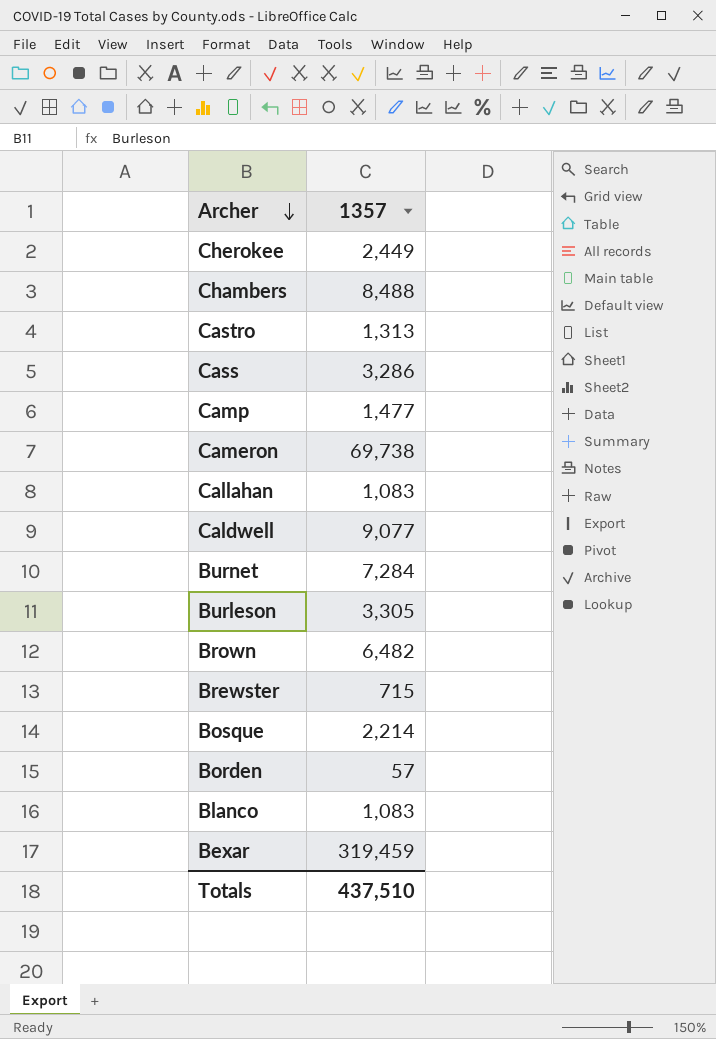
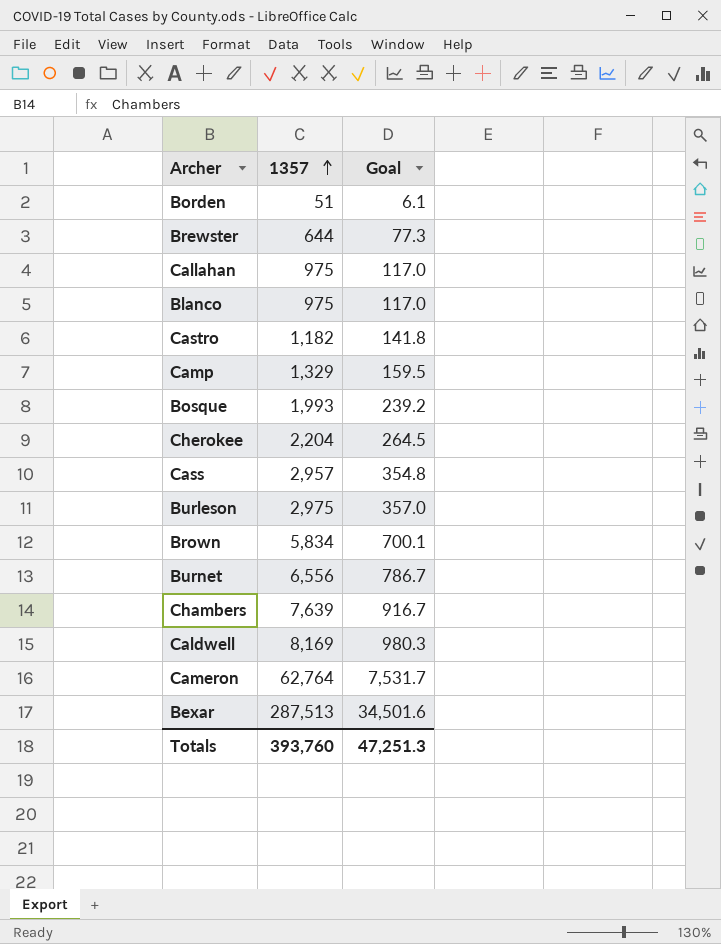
row order: Archer descending -> 1357 ascending
column Goal | formula: none -> [1357] * 0.12
Borden | 1357: 57 -> 51
Brewster | 1357: 715 -> 644
Callahan | 1357: 1,083 -> 975
Blanco | 1357: 1,083 -> 975
Castro | 1357: 1,313 -> 1,182
Camp | 1357: 1,477 -> 1,329
Bosque | 1357: 2,214 -> 1,993
Cherokee | 1357: 2,449 -> 2,204
Cass | 1357: 3,286 -> 2,957
Burleson | 1357: 3,305 -> 2,975
Brown | 1357: 6,482 -> 5,834
Burnet | 1357: 7,284 -> 6,556
Chambers | 1357: 8,488 -> 7,639
Caldwell | 1357: 9,077 -> 8,169
Cameron | 1357: 69,738 -> 62,764
Bexar | 1357: 319,459 -> 287,513
Totals | 1357: 437,510 -> 393,760

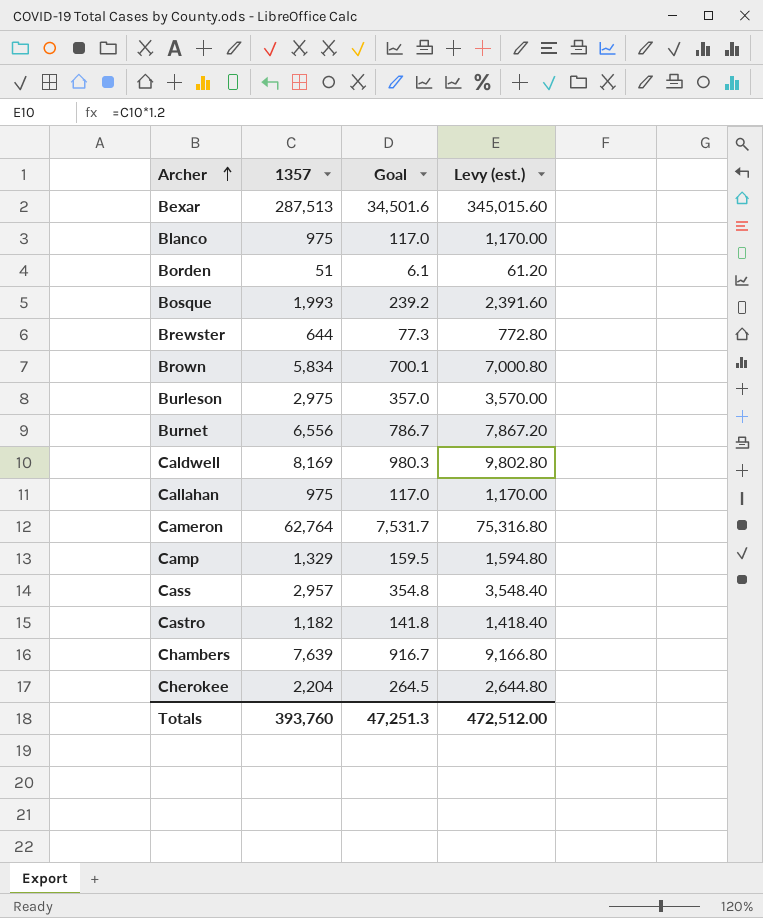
row order: 1357 ascending -> Archer ascending
column Levy (est.) | formula: none -> [1357] * 1.2

